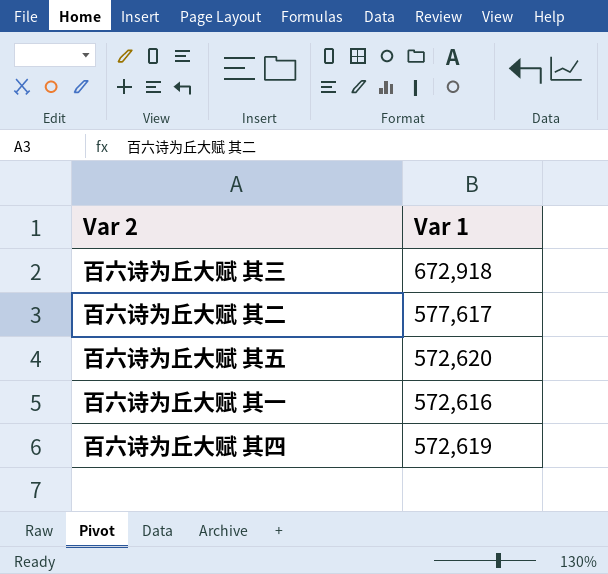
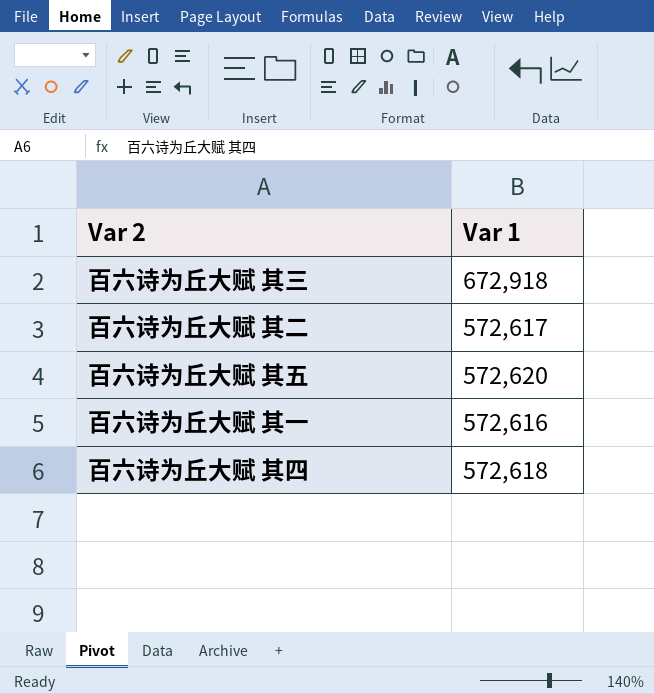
百六诗为丘大赋 其二 | Var 1: 577,617 -> 572,617
百六诗为丘大赋 其四 | Var 1: 572,619 -> 572,618

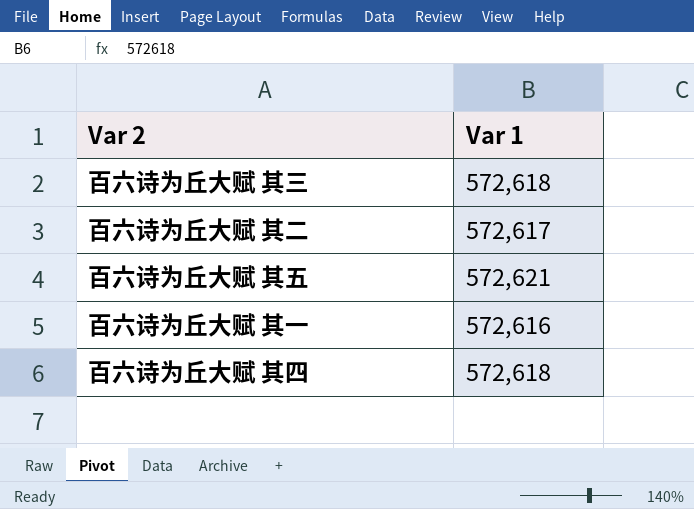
百六诗为丘大赋 其三 | Var 1: 672,918 -> 572,618
百六诗为丘大赋 其五 | Var 1: 572,620 -> 572,621

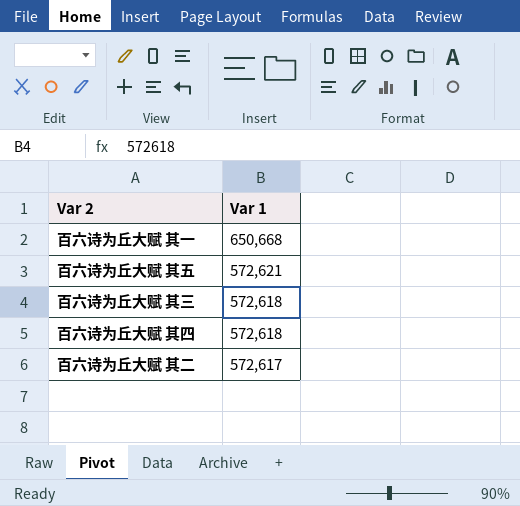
row order: none -> Var 1 descending
百六诗为丘大赋 其一 | Var 1: 572,616 -> 650,668

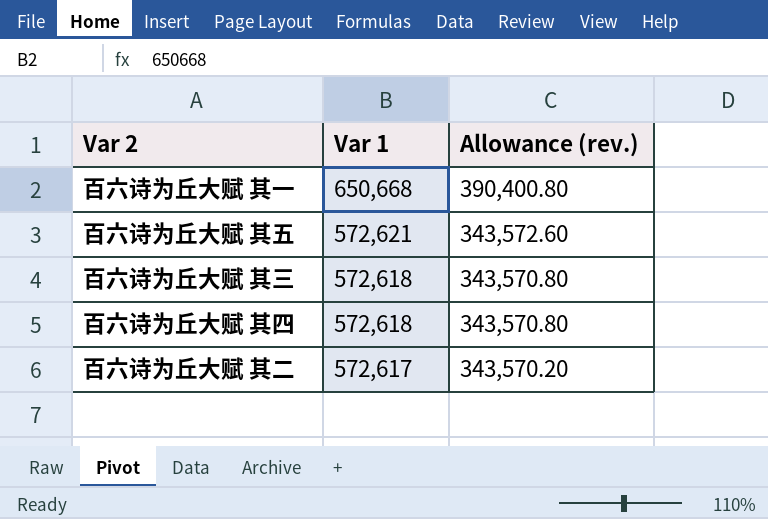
column Allowance (rev.) | formula: none -> [Var 1] * 0.6

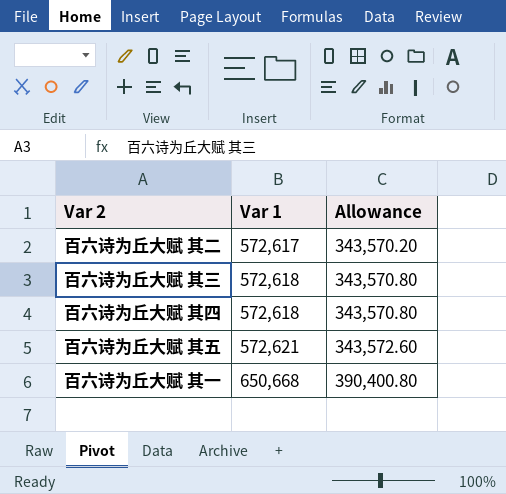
row order: Var 1 descending -> Var 1 ascending
column name: Allowance (rev.) -> Allowance

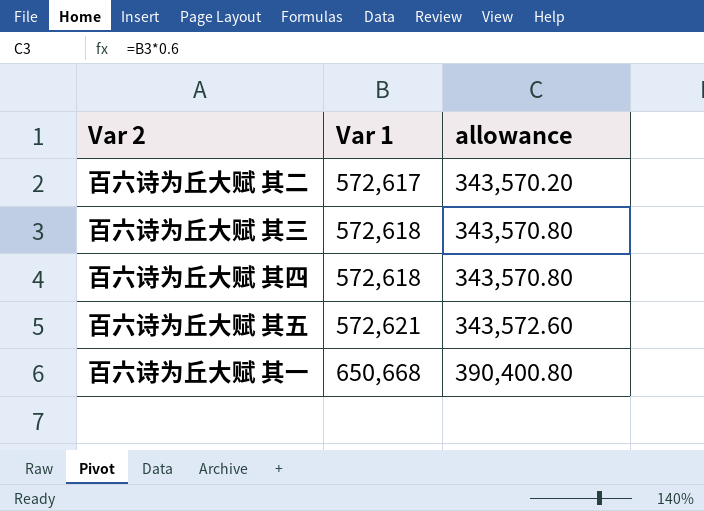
column name: Allowance -> allowance

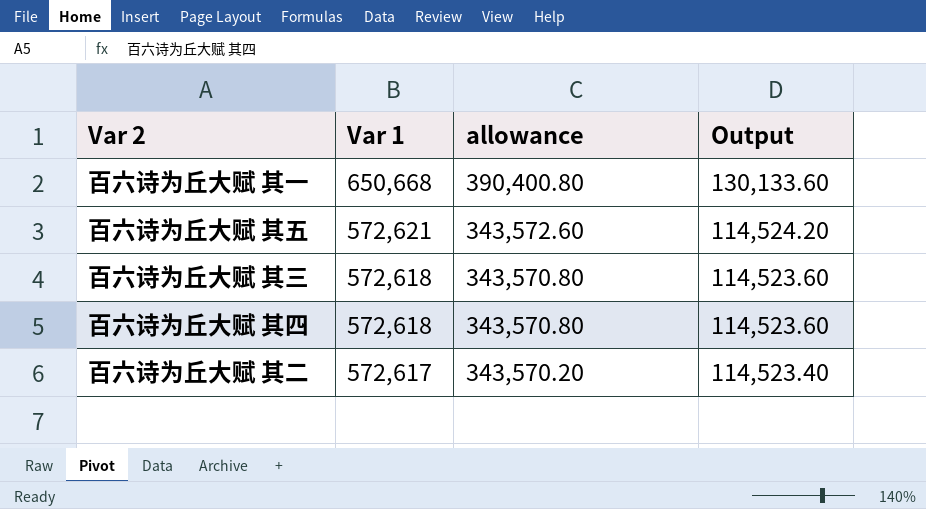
row order: Var 1 ascending -> Var 1 descending
column Output | formula: none -> [Var 1] * 0.2

